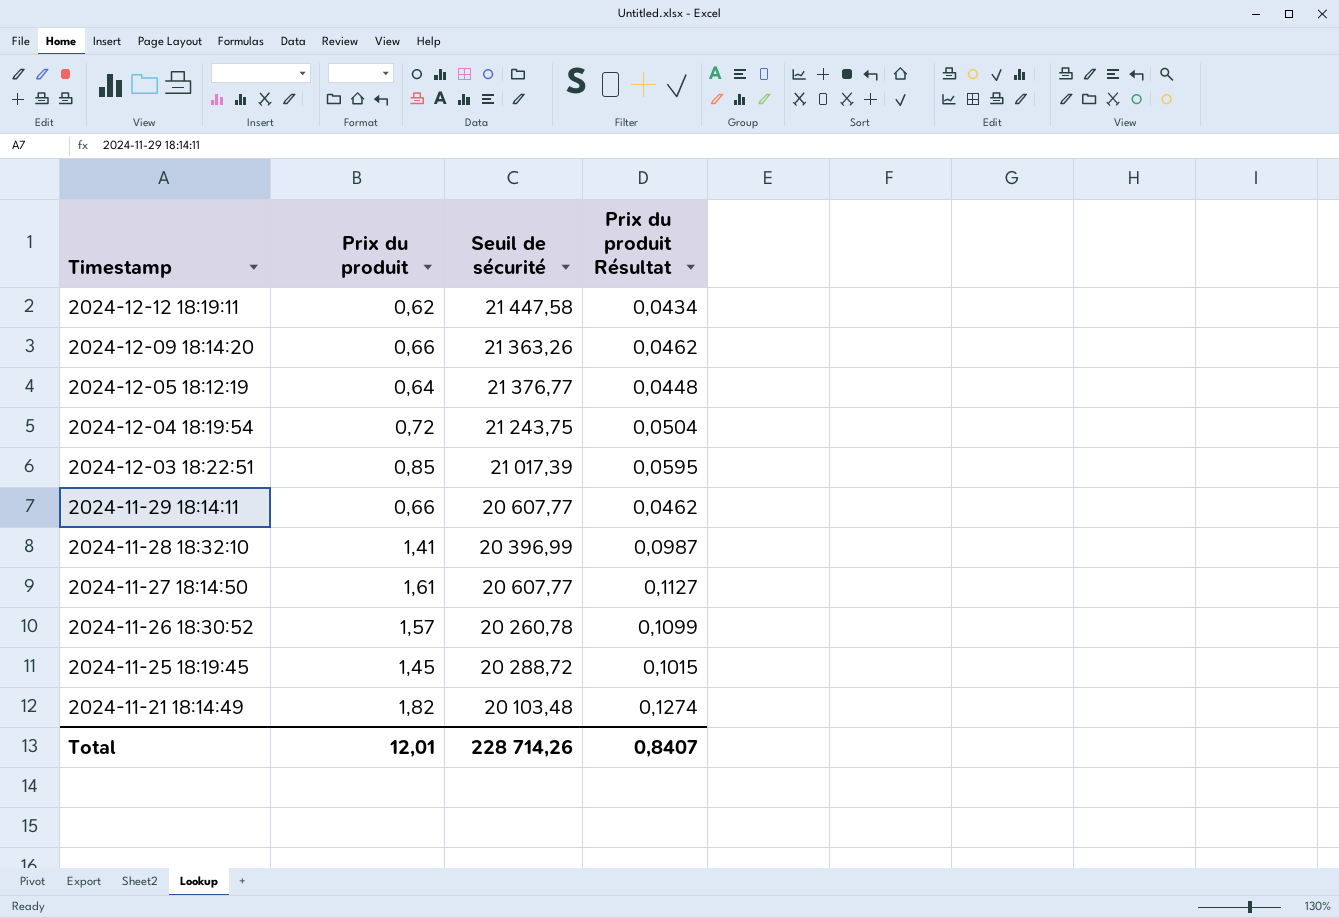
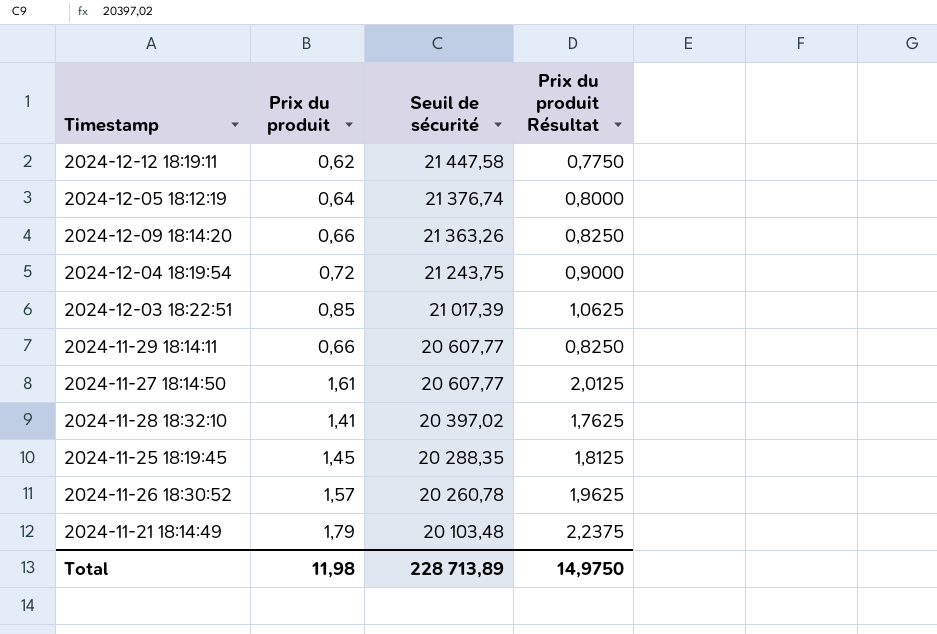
row order: Timestamp descending -> Seuil de sécurité descending
column Prix du produit Résultat | formula: [Prix du produit] * 0,07 -> [Prix du produit] * 1,25
2024-12-05 18:12:19 | Seuil de sécurité: 21 376,77 -> 21 376,74
2024-11-28 18:32:10 | Seuil de sécurité: 20 396,99 -> 20 397,02
2024-11-25 18:19:45 | Seuil de sécurité: 20 288,72 -> 20 288,35
2024-11-21 18:14:49 | Prix du produit: 1,82 -> 1,79
Total | Prix du produit: 12,01 -> 11,98
Total | Seuil de sécurité: 228 714,26 -> 228 713,89
Total | Prix du produit Résultat: 0,8407 -> 14,9750

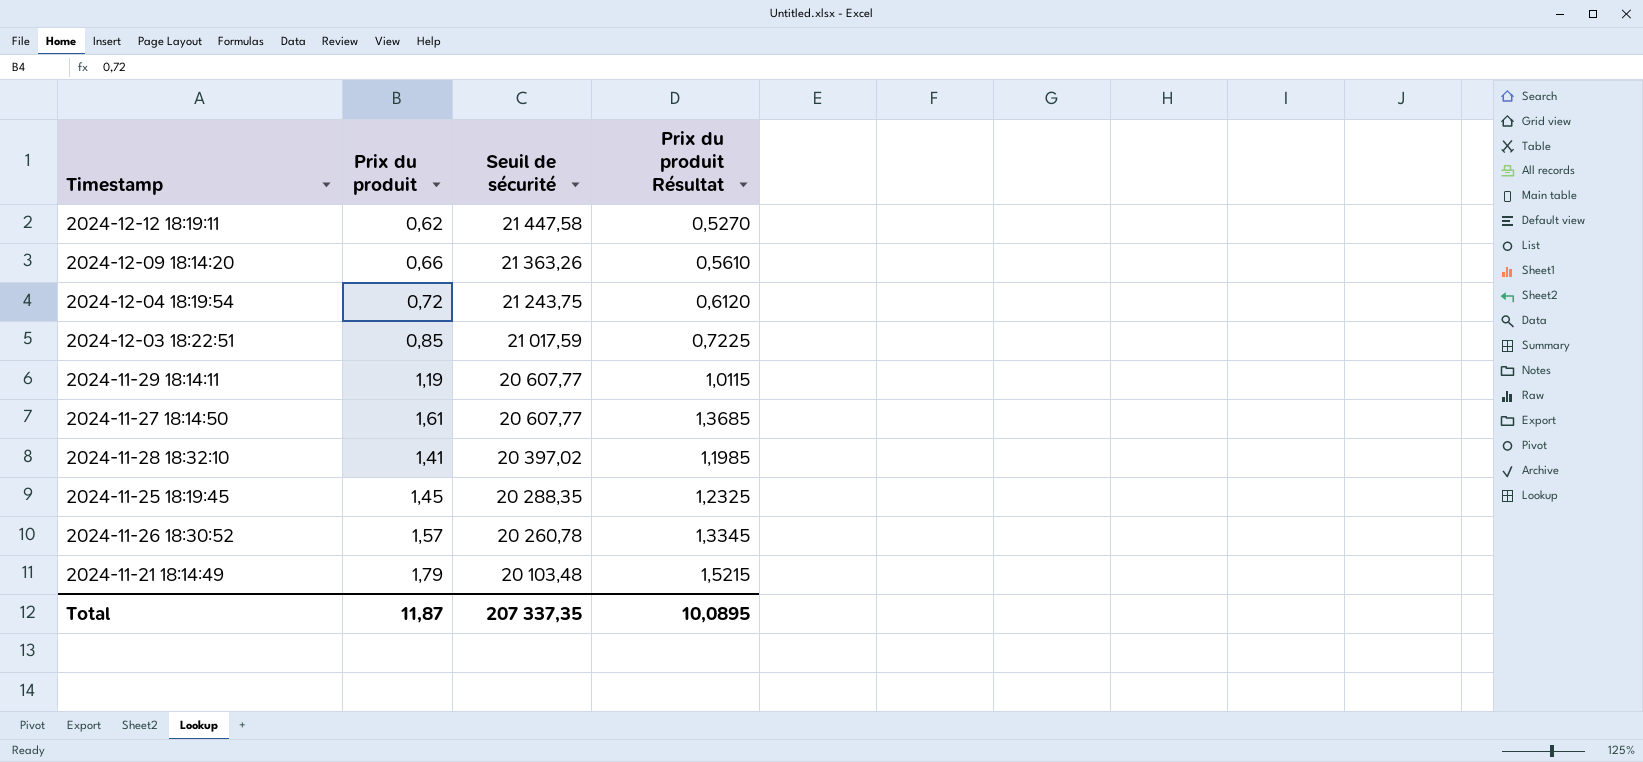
column Prix du produit Résultat | formula: [Prix du produit] * 1,25 -> [Prix du produit] * 0,85
row 2024-12-05 18:12:19: 0,64 | 21 376,74 | 0,8000 -> none
2024-12-03 18:22:51 | Seuil de sécurité: 21 017,39 -> 21 017,59
2024-11-29 18:14:11 | Prix du produit: 0,66 -> 1,19
Total | Prix du produit: 11,98 -> 11,87
Total | Seuil de sécurité: 228 713,89 -> 207 337,35
Total | Prix du produit Résultat: 14,9750 -> 10,0895

